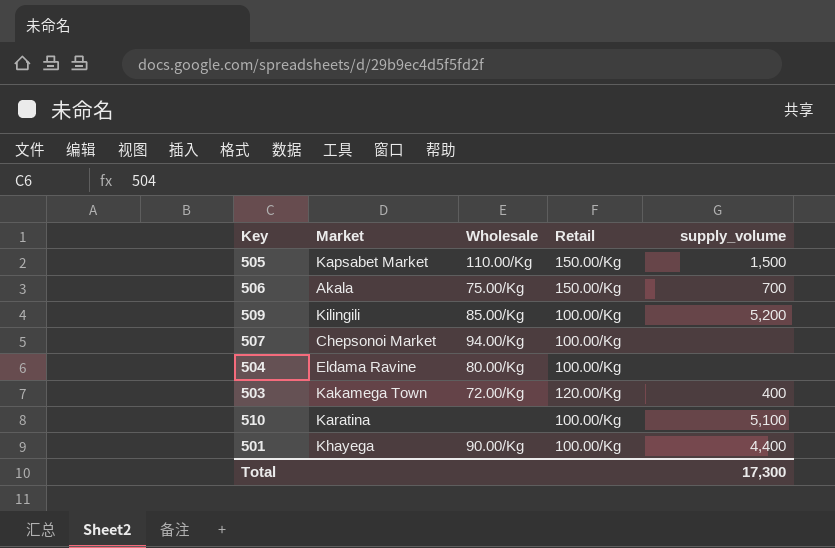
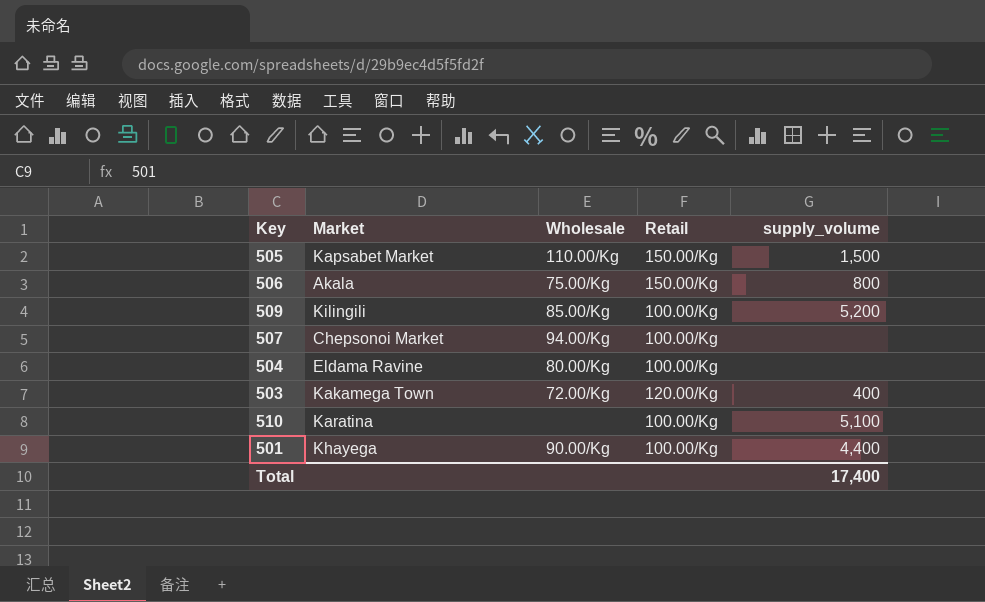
506 | supply_volume: 700 -> 800
Total | supply_volume: 17,300 -> 17,400

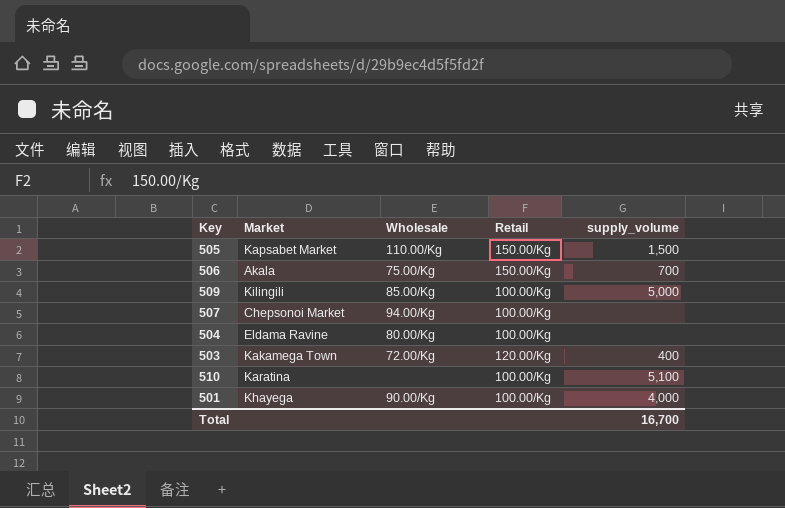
506 | supply_volume: 800 -> 700
509 | supply_volume: 5,200 -> 5,000
501 | supply_volume: 4,400 -> 4,000
Total | supply_volume: 17,400 -> 16,700

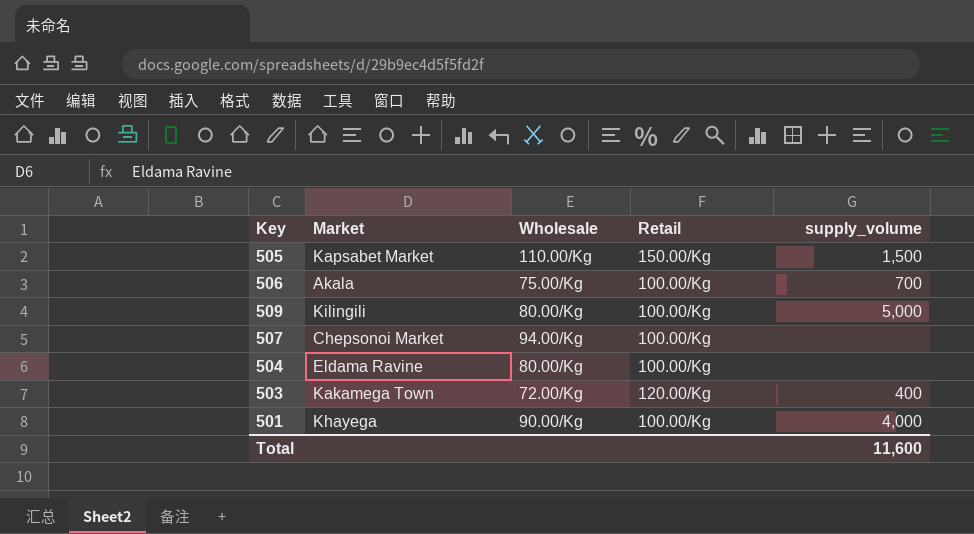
row 510: Karatina | none | 100.00/Kg | 5,100 -> none
506 | Retail: 150.00/Kg -> 100.00/Kg
509 | Wholesale: 85.00/Kg -> 80.00/Kg
Total | supply_volume: 16,700 -> 11,600

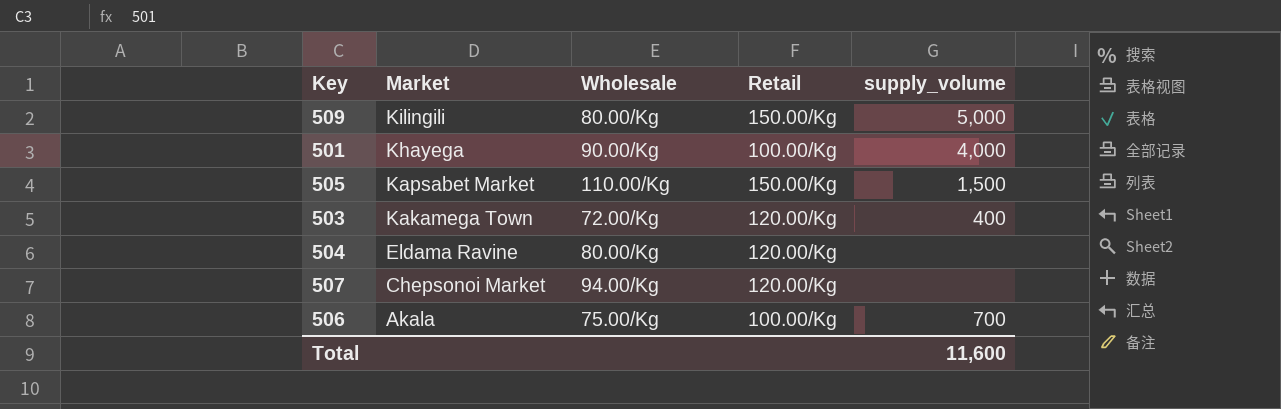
row order: none -> Market descending
509 | Retail: 100.00/Kg -> 150.00/Kg
504 | Retail: 100.00/Kg -> 120.00/Kg
507 | Retail: 100.00/Kg -> 120.00/Kg

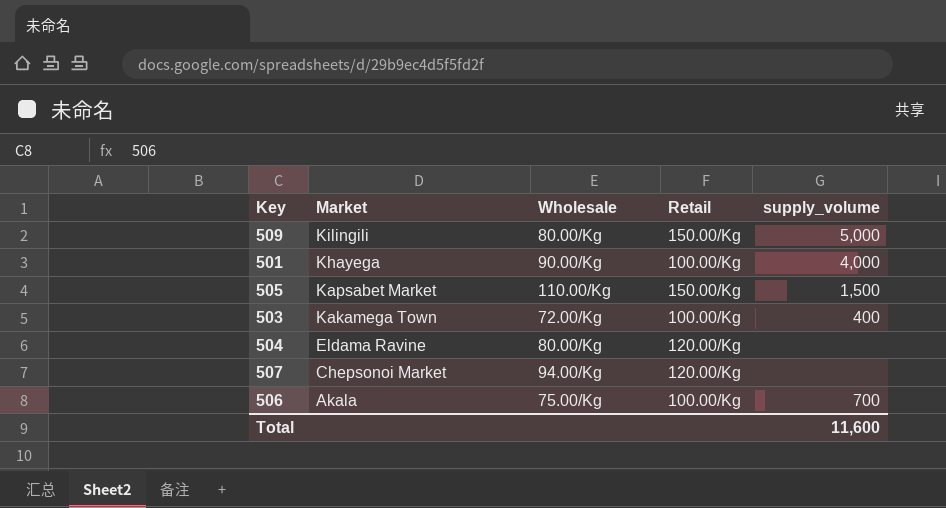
503 | Retail: 120.00/Kg -> 100.00/Kg

